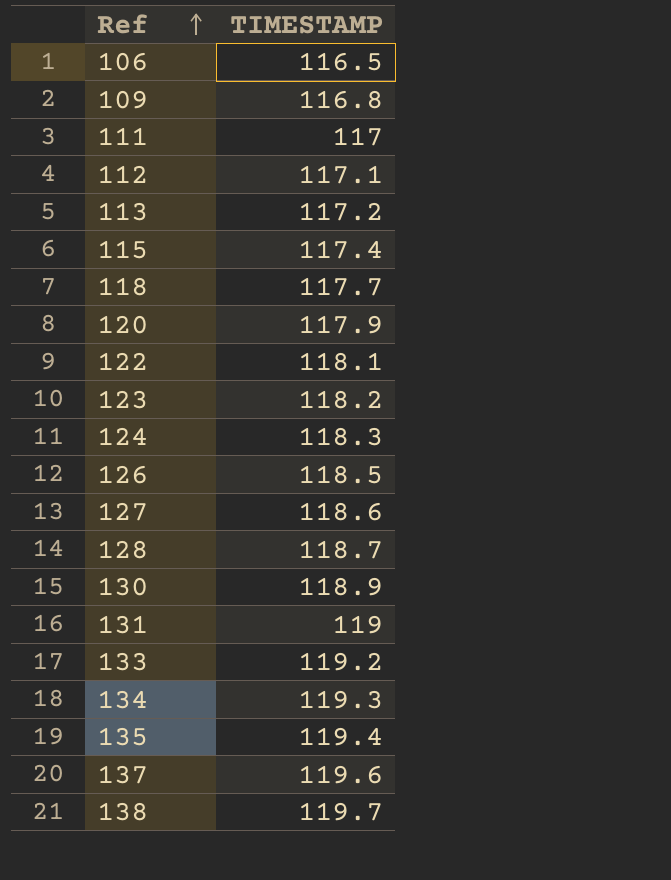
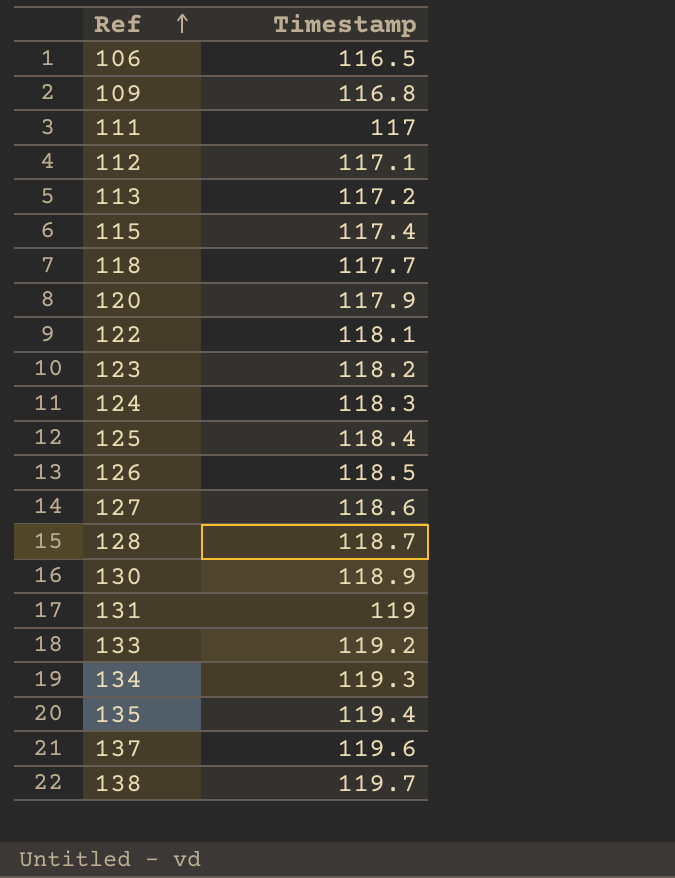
column name: TIMESTAMP -> Timestamp
row 125: none -> 118.4

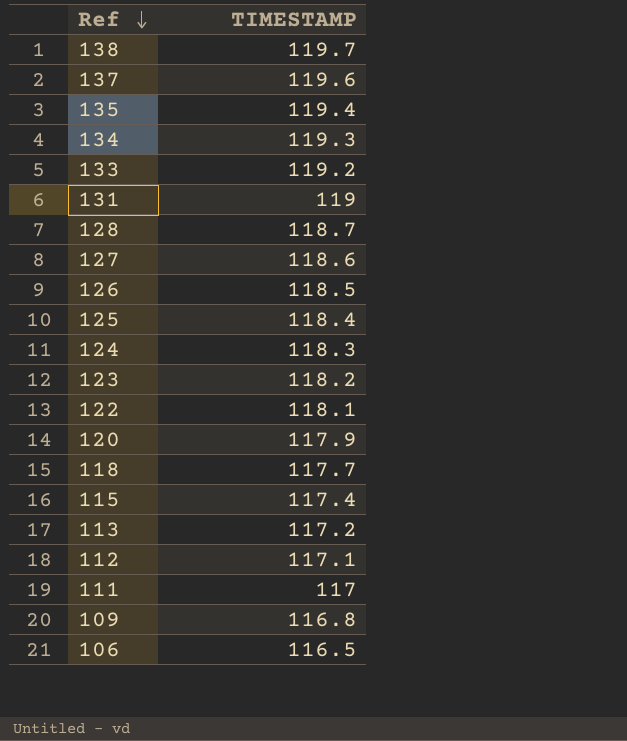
row order: Ref ascending -> Ref descending
column name: Timestamp -> TIMESTAMP
row 130: 118.9 -> none

